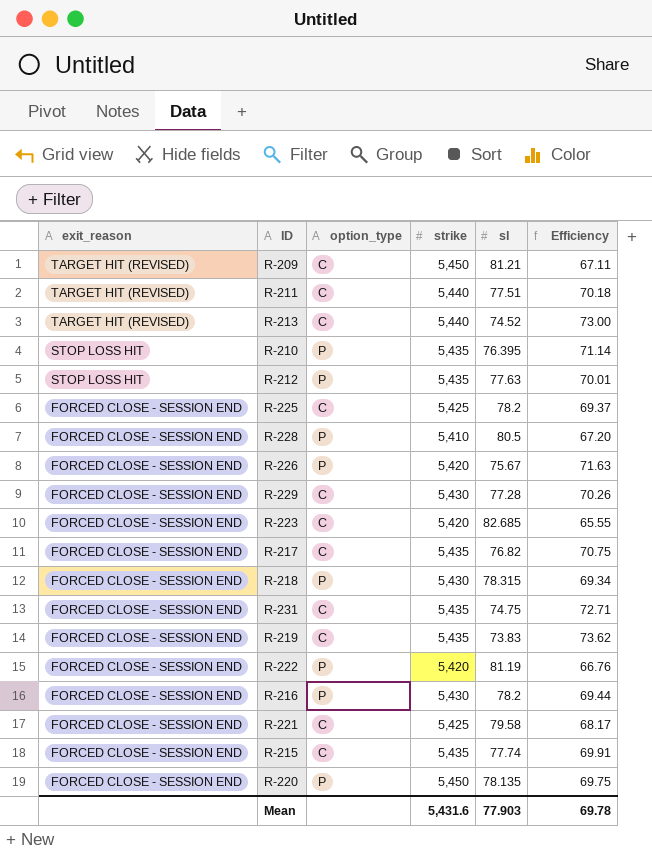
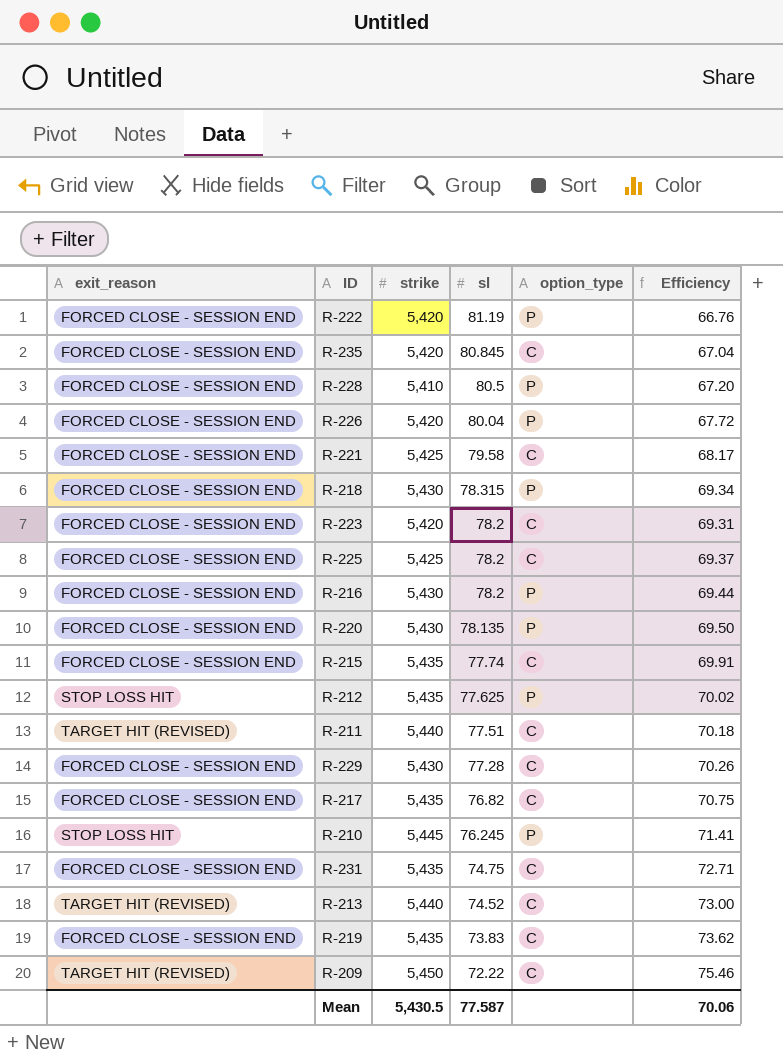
row order: exit_reason descending -> sl descending
column option_type | position: 3 -> 5
row R-235: none -> FORCED CLOSE - SESSION END | 5,420 | 80.845 | C | 67.04
R-226 | sl: 75.67 -> 80.04
R-226 | Efficiency: 71.63 -> 67.72
R-223 | sl: 82.685 -> 78.2
R-223 | Efficiency: 65.55 -> 69.31
R-220 | strike: 5,450 -> 5,430
R-220 | Efficiency: 69.75 -> 69.50
R-212 | sl: 77.63 -> 77.625
R-212 | Efficiency: 70.01 -> 70.02
R-210 | strike: 5,435 -> 5,445
R-210 | sl: 76.395 -> 76.245
R-210 | Efficiency: 71.14 -> 71.41
R-209 | sl: 81.21 -> 72.22
R-209 | Efficiency: 67.11 -> 75.46
Mean | strike: 5,431.6 -> 5,430.5
Mean | sl: 77.903 -> 77.587
Mean | Efficiency: 69.78 -> 70.06

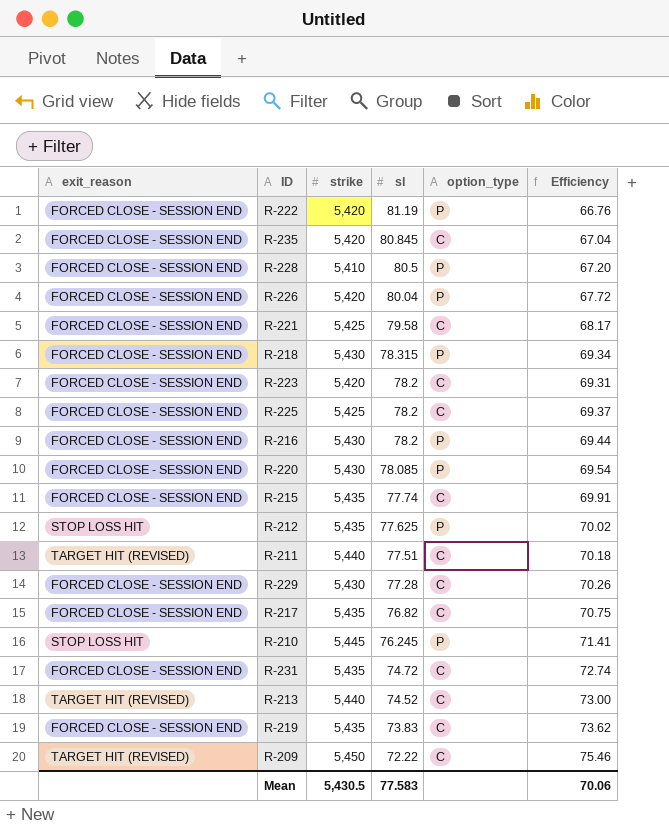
R-220 | sl: 78.135 -> 78.085
R-220 | Efficiency: 69.50 -> 69.54
R-231 | sl: 74.75 -> 74.72
R-231 | Efficiency: 72.71 -> 72.74
Mean | sl: 77.587 -> 77.583

